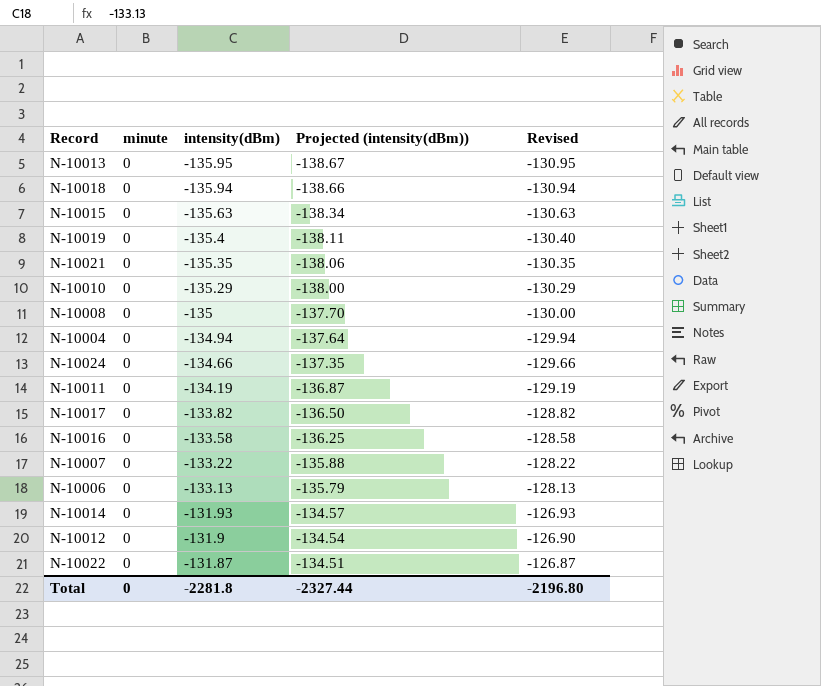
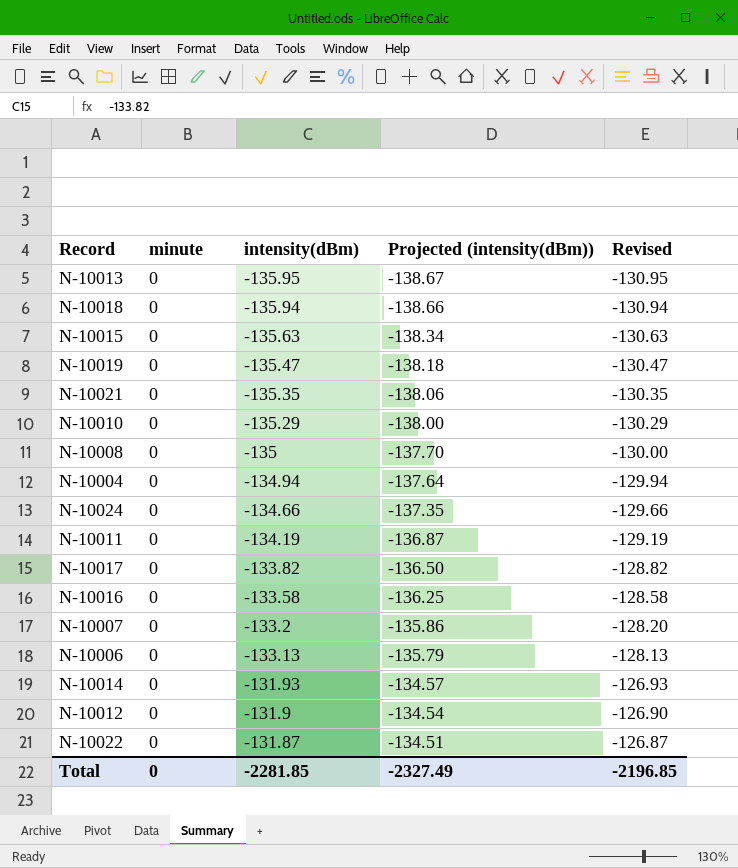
N-10019 | intensity(dBm): -135.4 -> -135.47
N-10019 | Projected (intensity(dBm)): -138.11 -> -138.18
N-10019 | Revised: -130.40 -> -130.47
N-10007 | intensity(dBm): -133.22 -> -133.2
N-10007 | Projected (intensity(dBm)): -135.88 -> -135.86
N-10007 | Revised: -128.22 -> -128.20
Total | intensity(dBm): -2281.8 -> -2281.85
Total | Projected (intensity(dBm)): -2327.44 -> -2327.49
Total | Revised: -2196.80 -> -2196.85

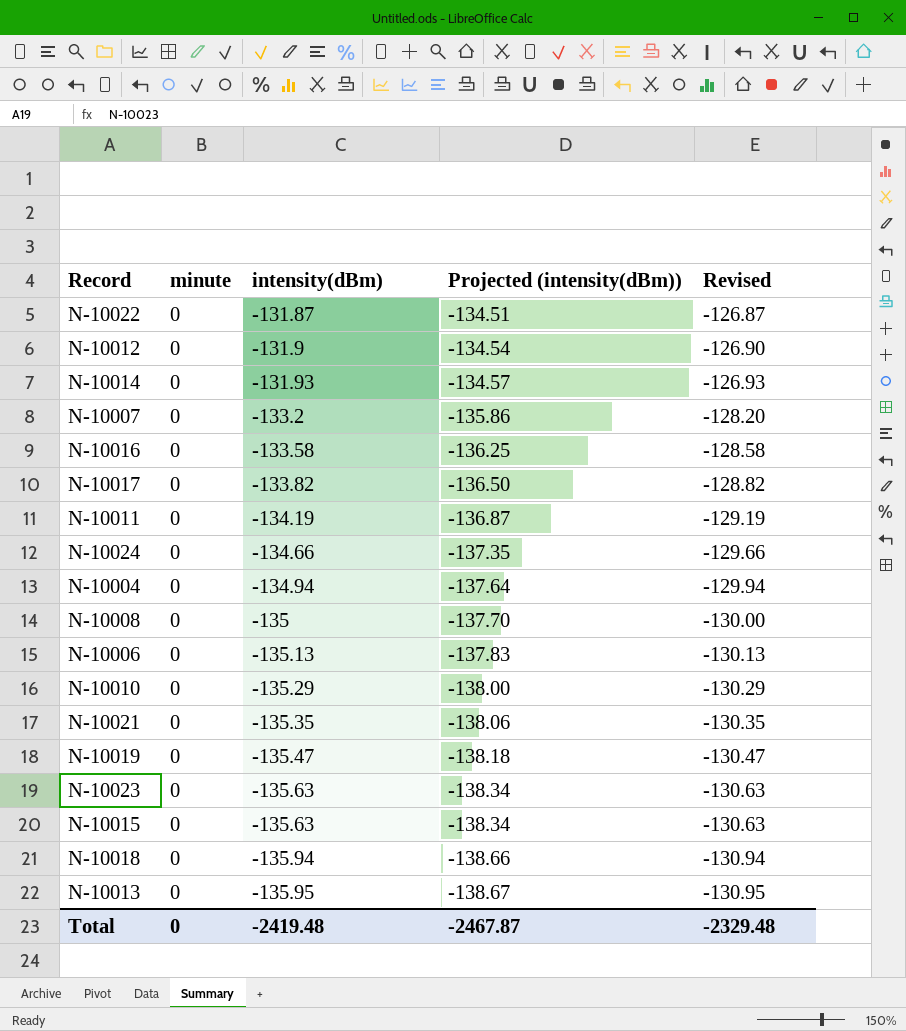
row order: intensity(dBm) ascending -> intensity(dBm) descending
N-10006 | intensity(dBm): -133.13 -> -135.13
N-10006 | Projected (intensity(dBm)): -135.79 -> -137.83
N-10006 | Revised: -128.13 -> -130.13
row N-10023: none -> 0 | -135.63 | -138.34 | -130.63
Total | intensity(dBm): -2281.85 -> -2419.48
Total | Projected (intensity(dBm)): -2327.49 -> -2467.87
Total | Revised: -2196.85 -> -2329.48

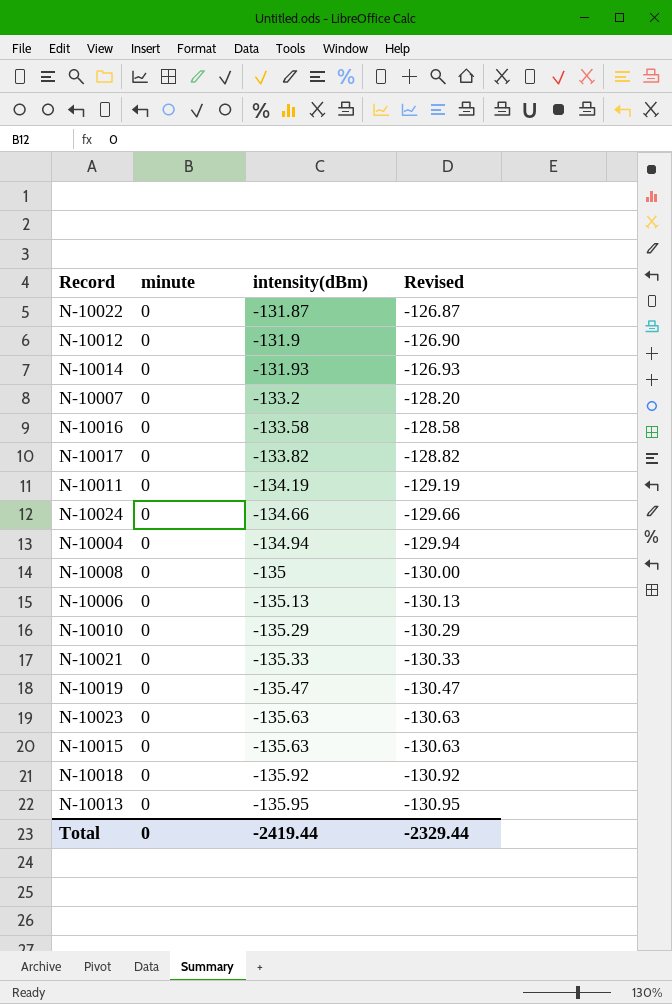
column Projected (intensity(dBm)) | formula: [intensity(dBm)] * 1.02 -> none
N-10021 | intensity(dBm): -135.35 -> -135.33
N-10021 | Revised: -130.35 -> -130.33
N-10018 | intensity(dBm): -135.94 -> -135.92
N-10018 | Revised: -130.94 -> -130.92
Total | intensity(dBm): -2419.48 -> -2419.44
Total | Revised: -2329.48 -> -2329.44

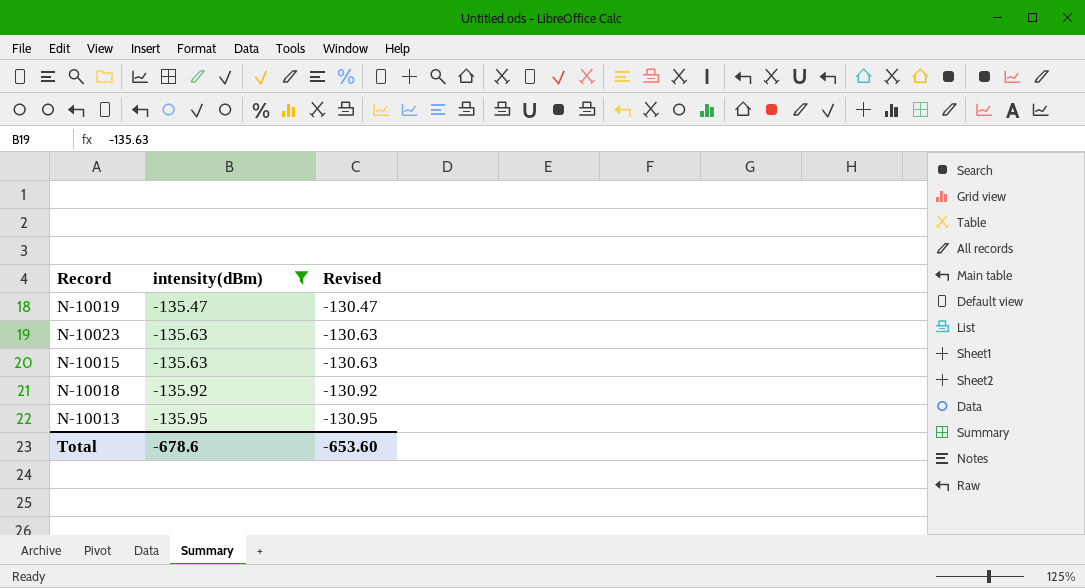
filter: none -> intensity(dBm) <= -135.47
column minute | position: 2 -> none
Total | intensity(dBm): -2419.44 -> -678.6
Total | Revised: -2329.44 -> -653.60

